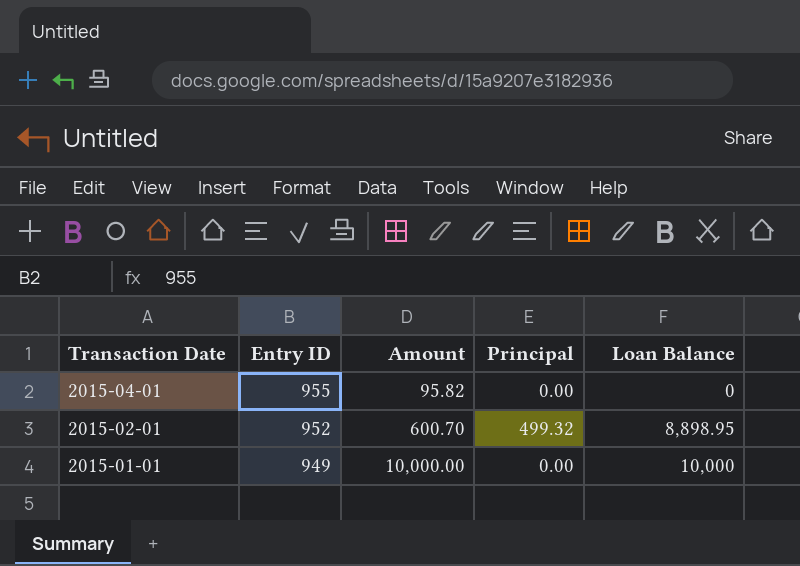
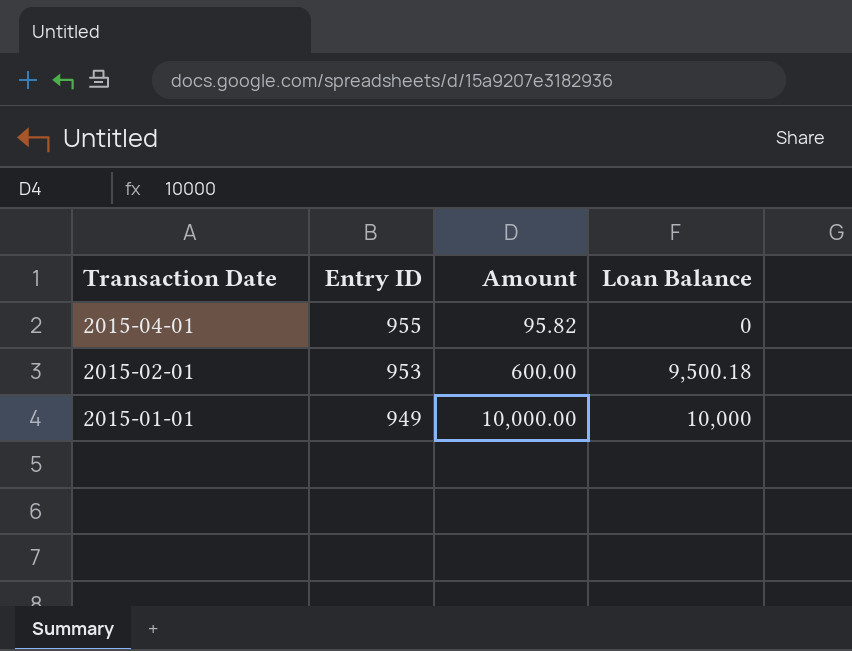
column Principal | position: 4 -> none
2015-02-01 | Entry ID: 952 -> 953
2015-02-01 | Amount: 600.70 -> 600.00
2015-02-01 | Loan Balance: 8,898.95 -> 9,500.18

